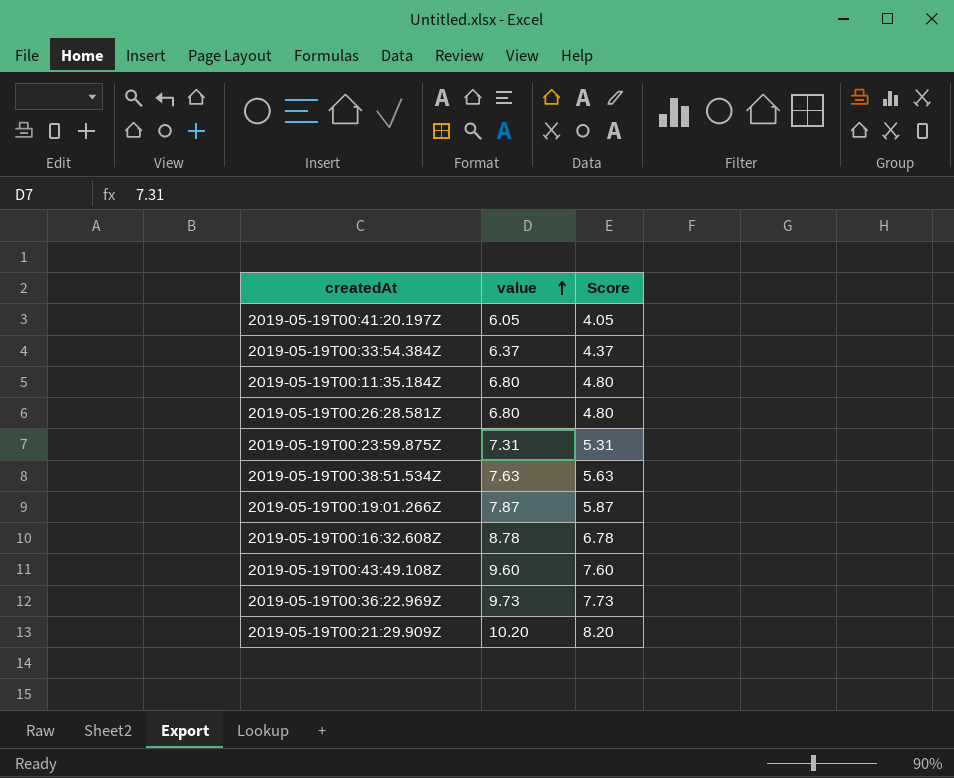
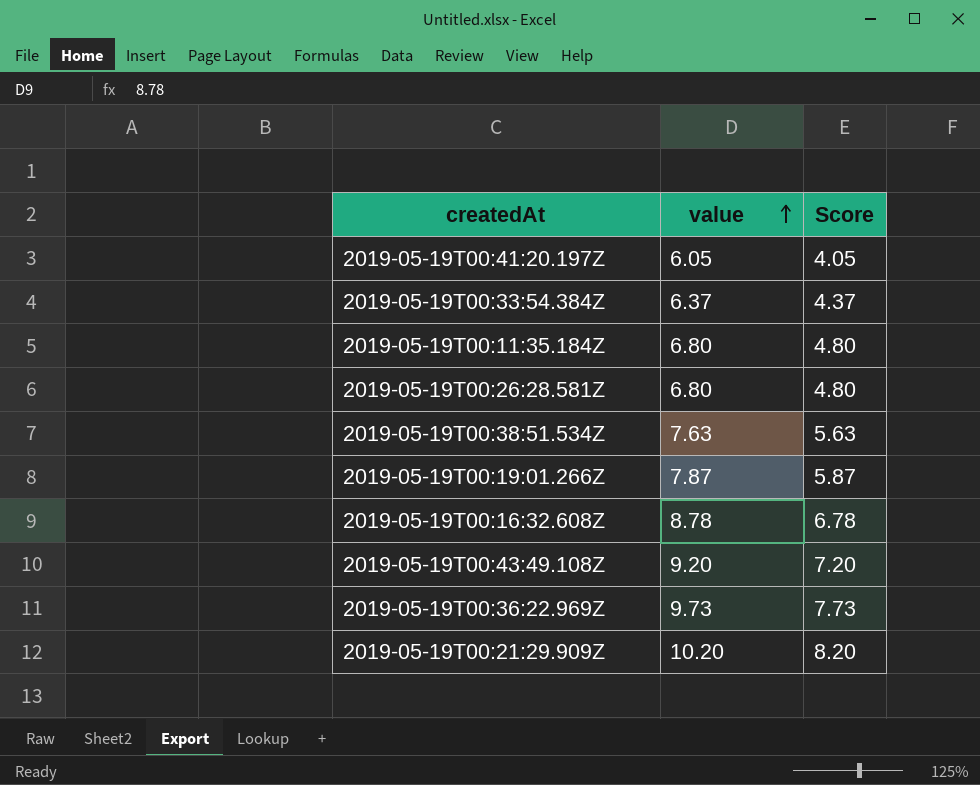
row 2019-05-19T00:23:59.875Z: 7.31 | 5.31 -> none
2019-05-19T00:43:49.108Z | value: 9.60 -> 9.20
2019-05-19T00:43:49.108Z | Score: 7.60 -> 7.20

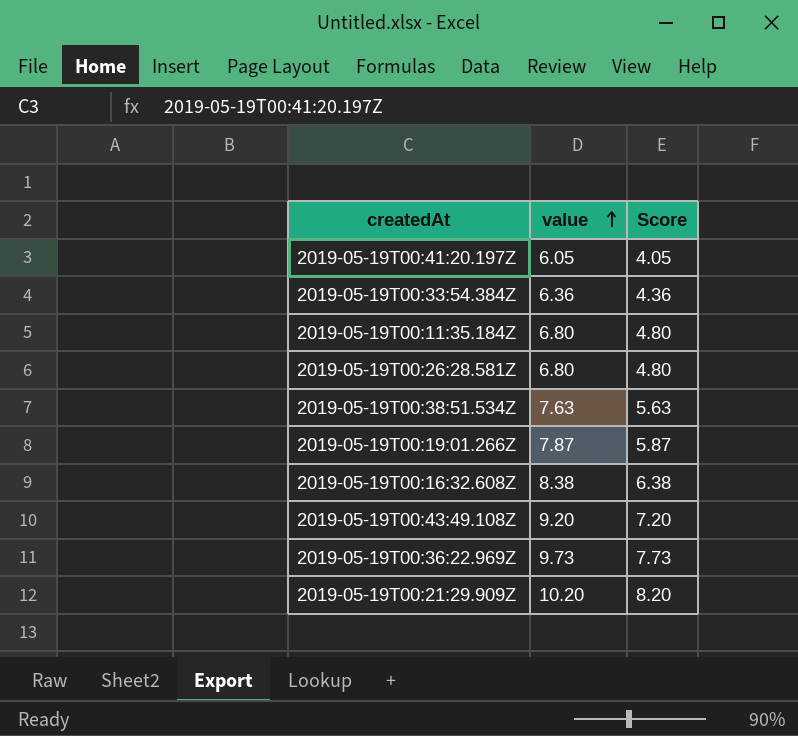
2019-05-19T00:33:54.384Z | value: 6.37 -> 6.36
2019-05-19T00:33:54.384Z | Score: 4.37 -> 4.36
2019-05-19T00:16:32.608Z | value: 8.78 -> 8.38
2019-05-19T00:16:32.608Z | Score: 6.78 -> 6.38

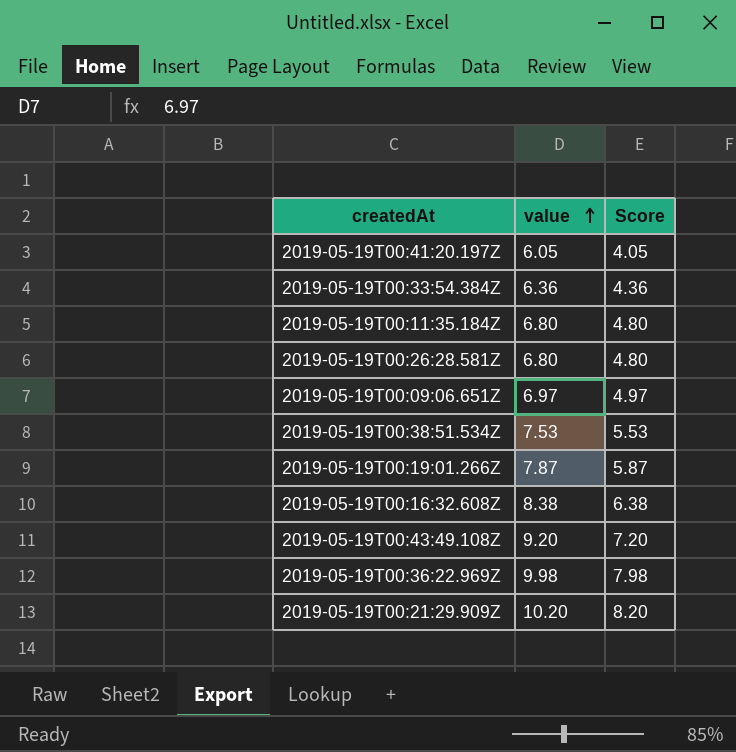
row 2019-05-19T00:09:06.651Z: none -> 6.97 | 4.97
2019-05-19T00:38:51.534Z | value: 7.63 -> 7.53
2019-05-19T00:38:51.534Z | Score: 5.63 -> 5.53
2019-05-19T00:36:22.969Z | value: 9.73 -> 9.98
2019-05-19T00:36:22.969Z | Score: 7.73 -> 7.98

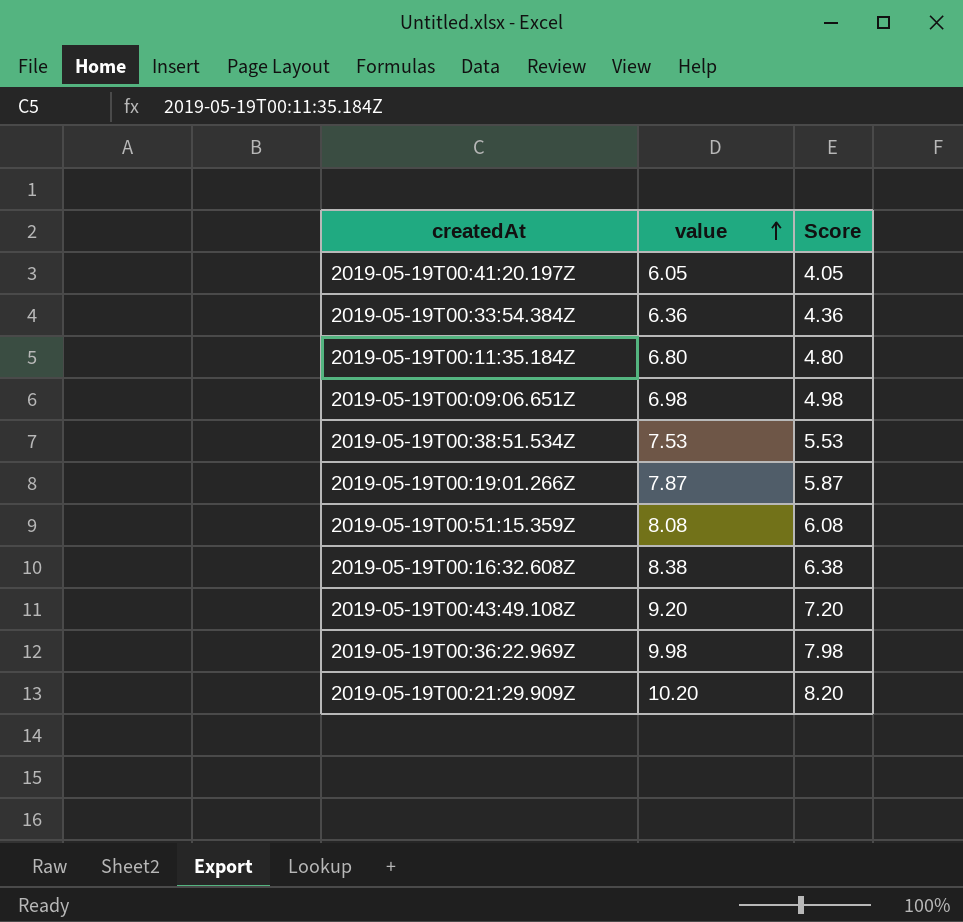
row 2019-05-19T00:26:28.581Z: 6.80 | 4.80 -> none
2019-05-19T00:09:06.651Z | value: 6.97 -> 6.98
2019-05-19T00:09:06.651Z | Score: 4.97 -> 4.98
row 2019-05-19T00:51:15.359Z: none -> 8.08 | 6.08

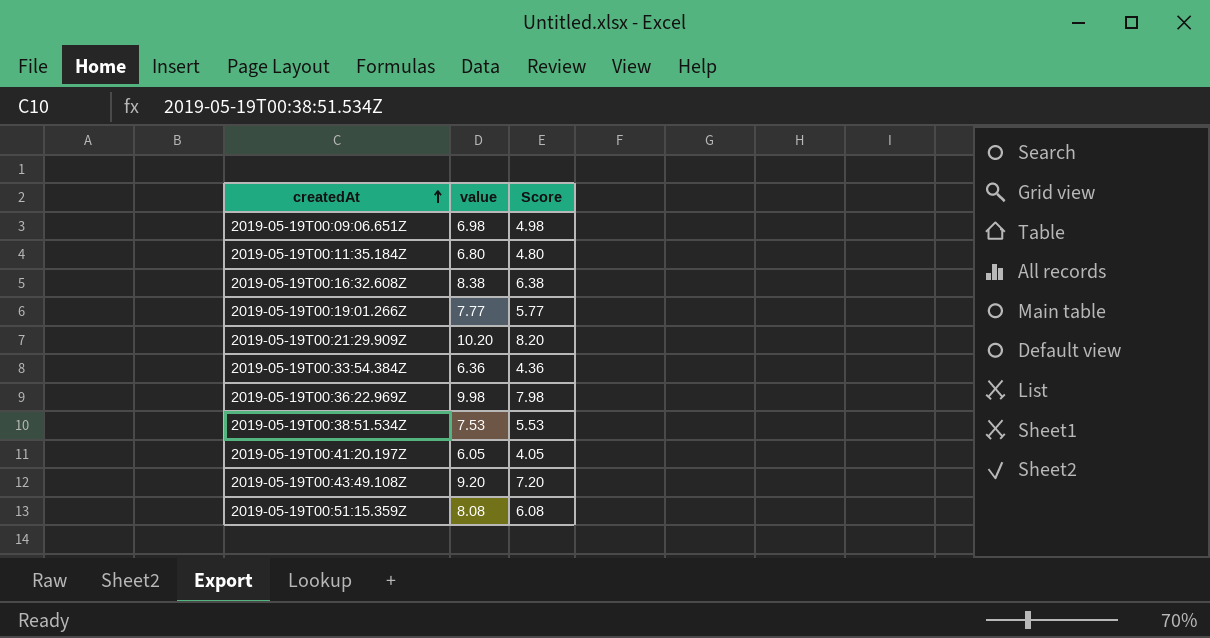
row order: value ascending -> createdAt ascending
2019-05-19T00:19:01.266Z | value: 7.87 -> 7.77
2019-05-19T00:19:01.266Z | Score: 5.87 -> 5.77

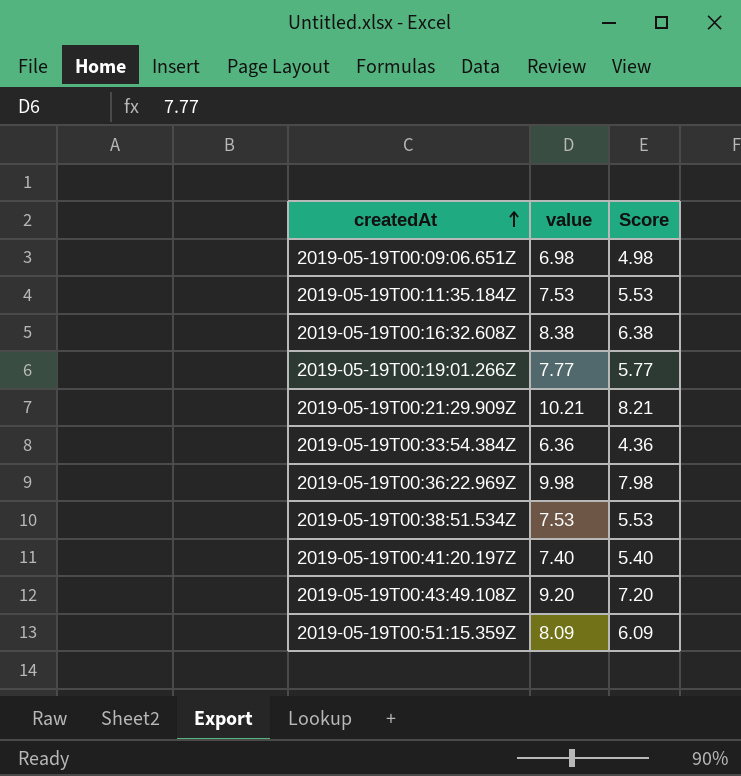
2019-05-19T00:11:35.184Z | value: 6.80 -> 7.53
2019-05-19T00:11:35.184Z | Score: 4.80 -> 5.53
2019-05-19T00:21:29.909Z | value: 10.20 -> 10.21
2019-05-19T00:21:29.909Z | Score: 8.20 -> 8.21
2019-05-19T00:41:20.197Z | value: 6.05 -> 7.40
2019-05-19T00:41:20.197Z | Score: 4.05 -> 5.40
2019-05-19T00:51:15.359Z | value: 8.08 -> 8.09
2019-05-19T00:51:15.359Z | Score: 6.08 -> 6.09

